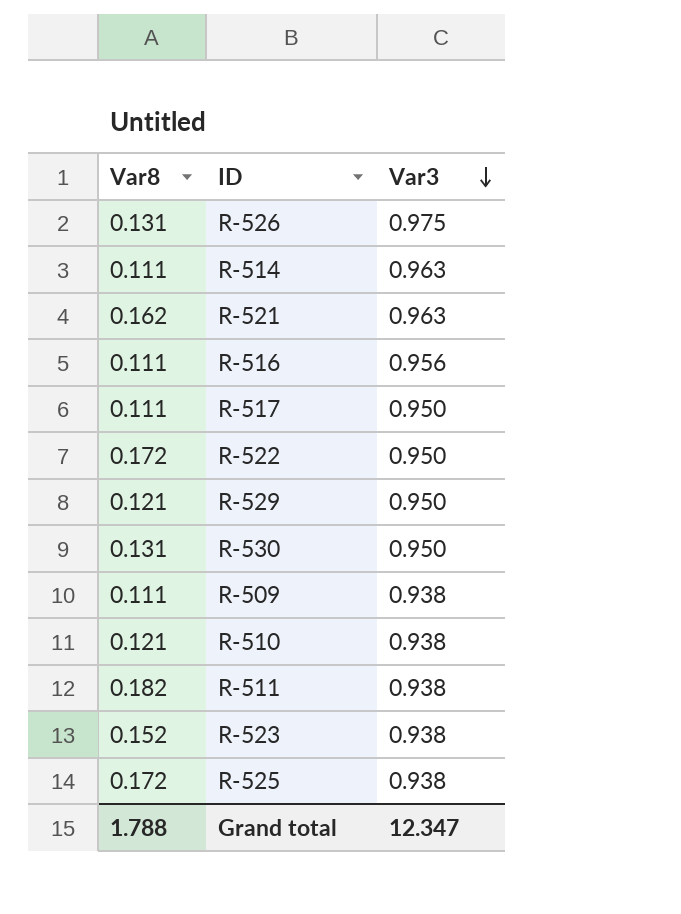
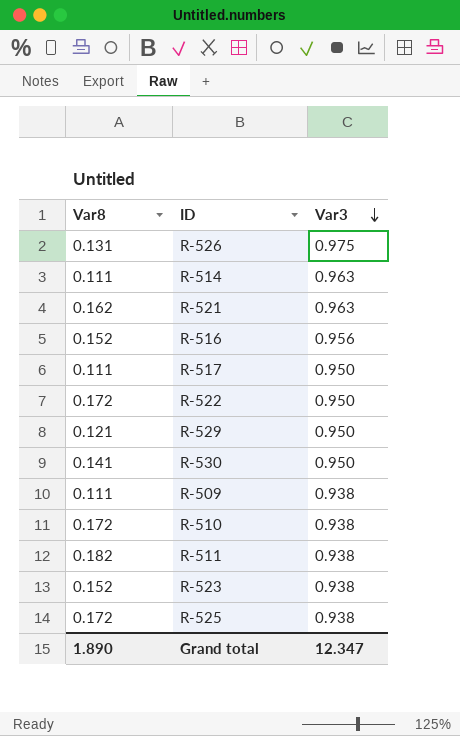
R-516 | Var8: 0.111 -> 0.152
R-530 | Var8: 0.131 -> 0.141
R-510 | Var8: 0.121 -> 0.172
Grand total | Var8: 1.788 -> 1.890

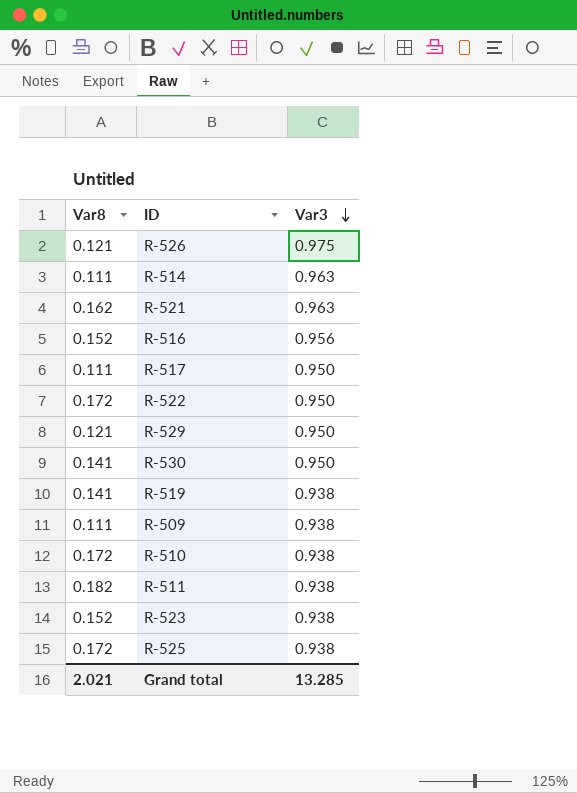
R-526 | Var8: 0.131 -> 0.121
row R-519: none -> 0.141 | 0.938
Grand total | Var8: 1.890 -> 2.021
Grand total | Var3: 12.347 -> 13.285

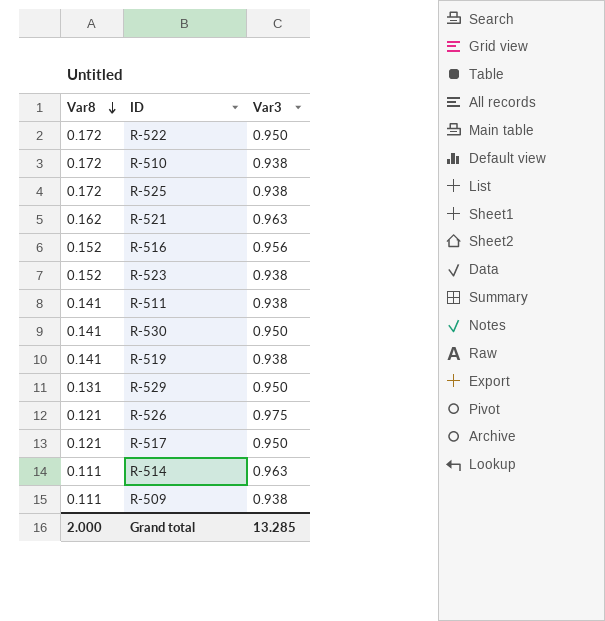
row order: Var3 descending -> Var8 descending
R-511 | Var8: 0.182 -> 0.141
R-529 | Var8: 0.121 -> 0.131
R-517 | Var8: 0.111 -> 0.121
Grand total | Var8: 2.021 -> 2.000

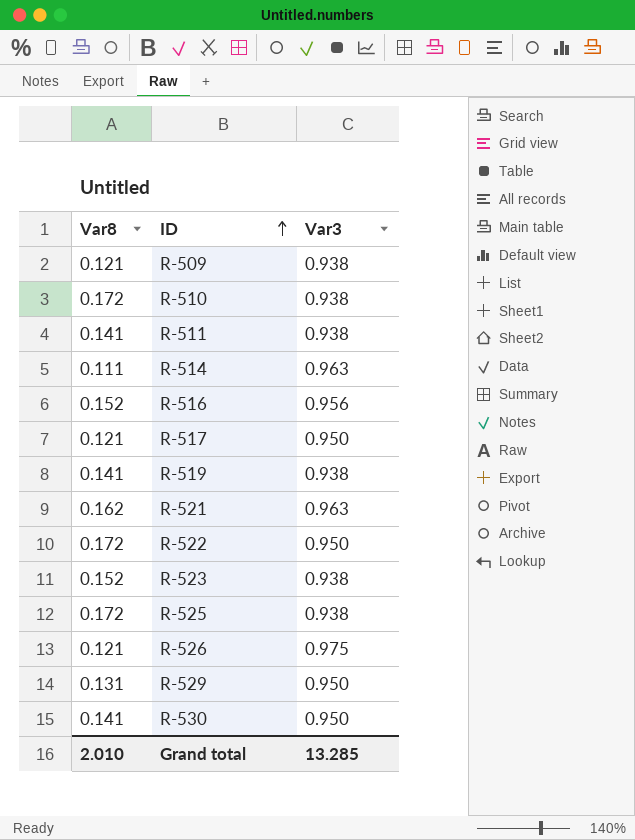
row order: Var8 descending -> ID ascending
R-509 | Var8: 0.111 -> 0.121
Grand total | Var8: 2.000 -> 2.010

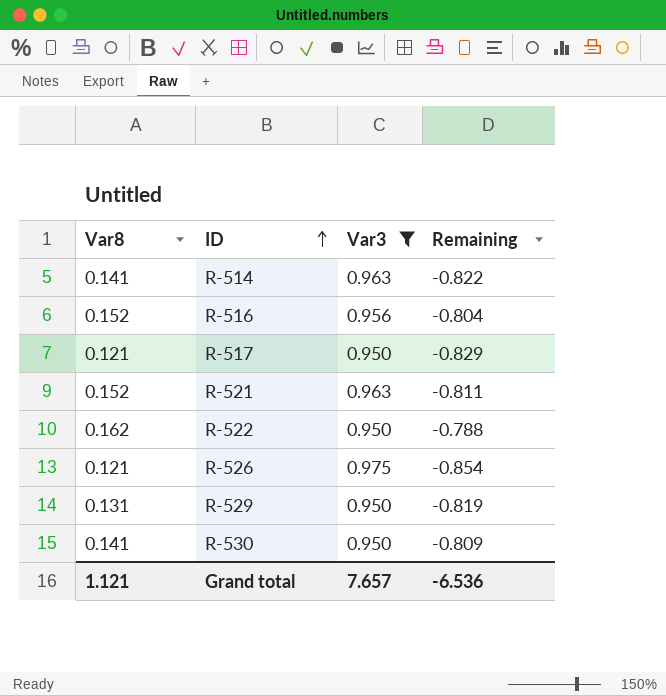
filter: none -> Var3 != 0.938
column Remaining | formula: none -> [Var8] - [Var3]
R-514 | Var8: 0.111 -> 0.141
R-521 | Var8: 0.162 -> 0.152
R-522 | Var8: 0.172 -> 0.162
Grand total | Var8: 2.010 -> 1.121
Grand total | Var3: 13.285 -> 7.657

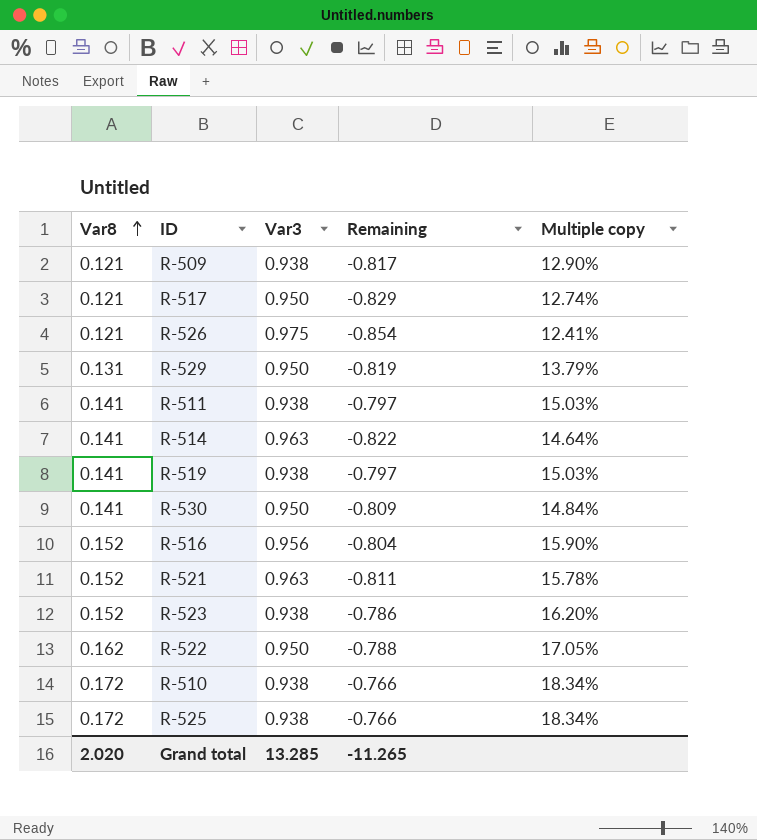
filter: Var3 != 0.938 -> none
row order: ID ascending -> Var8 ascending
column Multiple copy | formula: none -> [Var8] / [Var3]
Grand total | Var8: 1.121 -> 2.020
Grand total | Var3: 7.657 -> 13.285
Grand total | Remaining: -6.536 -> -11.265

